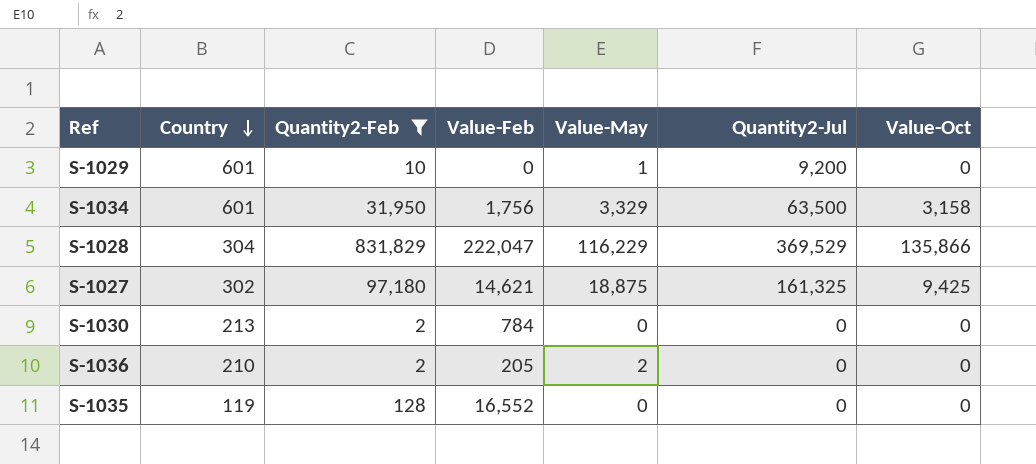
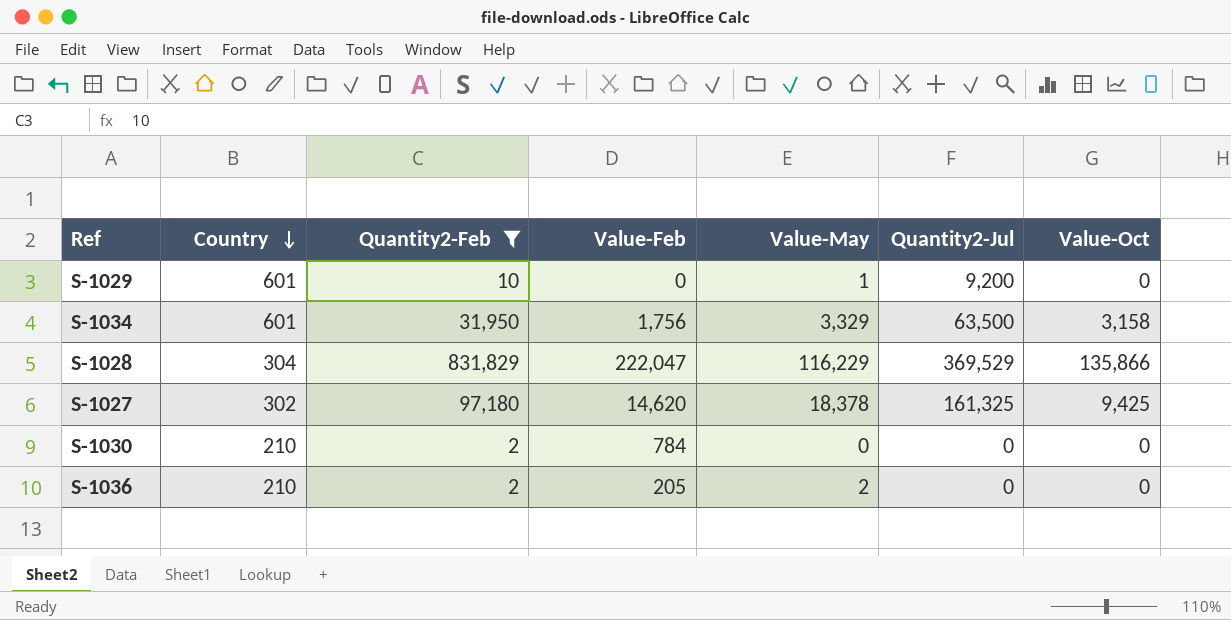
row S-1035: 119 | 128 | 16,552 | 0 | 0 | 0 -> none
S-1027 | Value-Feb: 14,621 -> 14,620
S-1027 | Value-May: 18,875 -> 18,378
S-1030 | Country: 213 -> 210

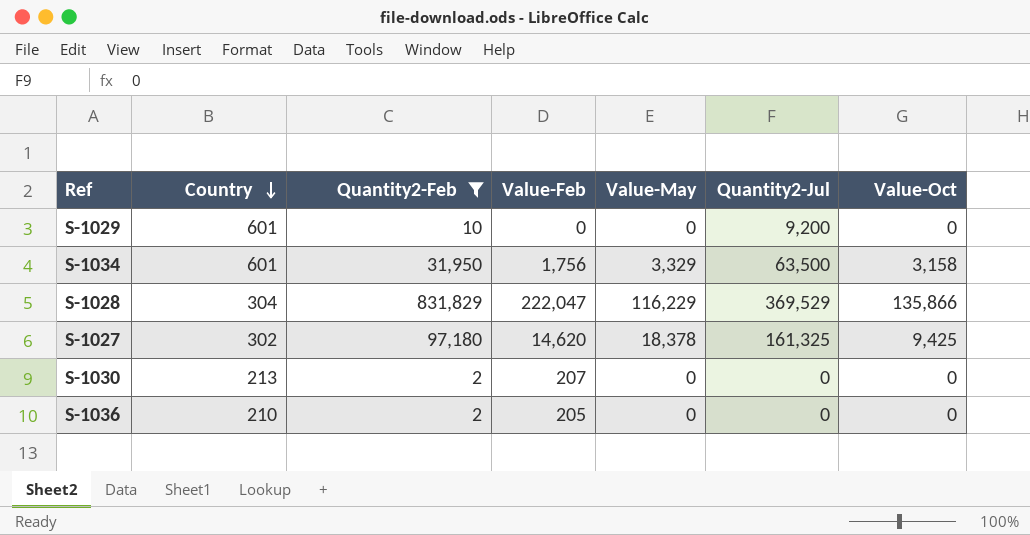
S-1029 | Value-May: 1 -> 0
S-1030 | Country: 210 -> 213
S-1030 | Value-Feb: 784 -> 207
S-1036 | Value-May: 2 -> 0

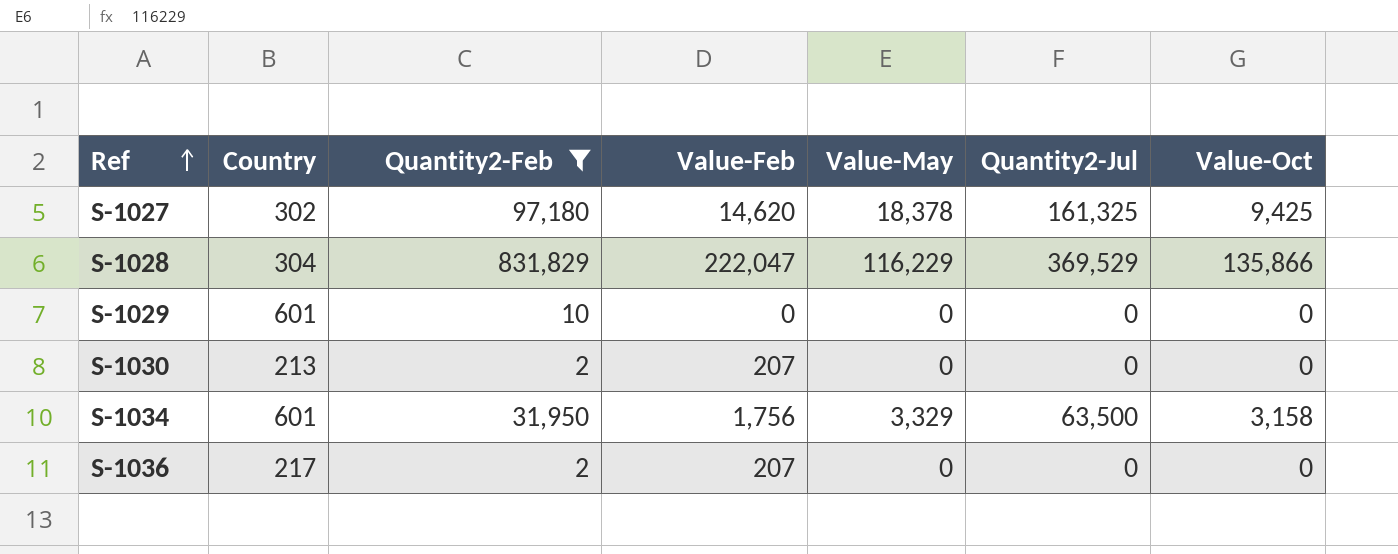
row order: Country descending -> Ref ascending
S-1029 | Quantity2-Jul: 9,200 -> 0
S-1036 | Country: 210 -> 217
S-1036 | Value-Feb: 205 -> 207

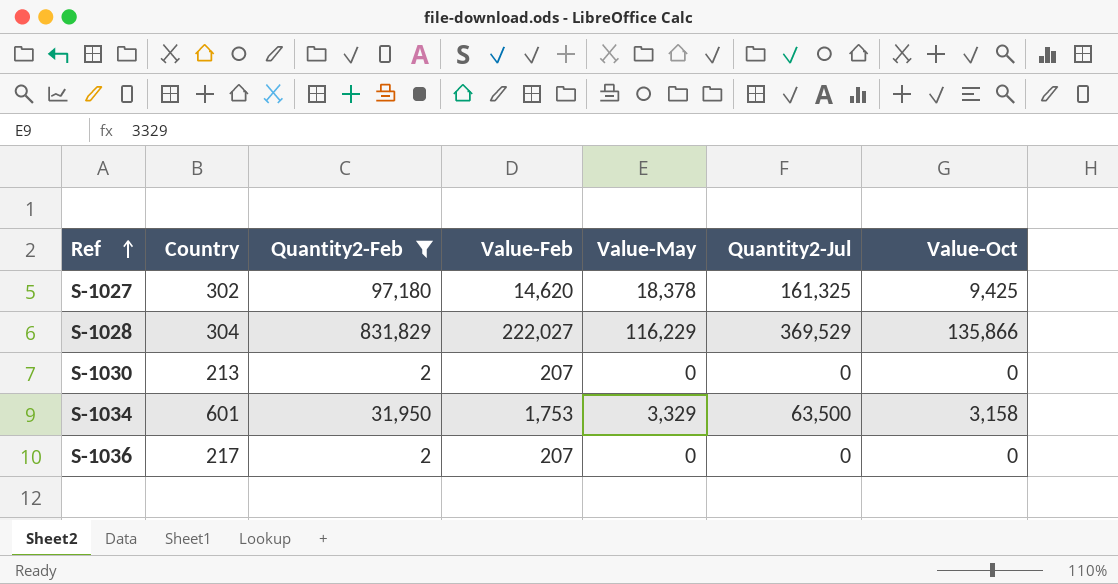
row S-1029: 601 | 10 | 0 | 0 | 0 | 0 -> none
S-1028 | Value-Feb: 222,047 -> 222,027
S-1034 | Value-Feb: 1,756 -> 1,753

